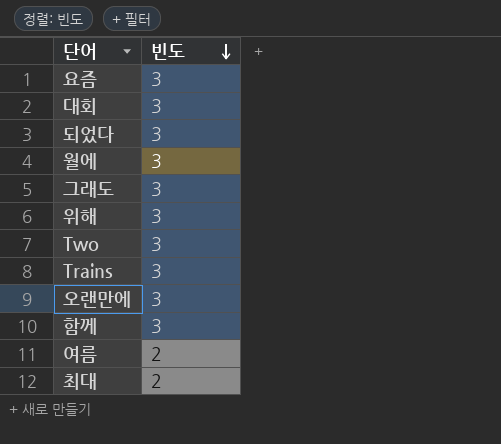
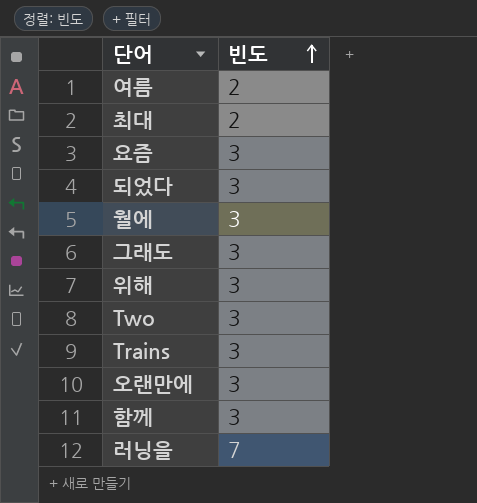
row order: 빈도 descending -> 빈도 ascending
row 대회: 3 -> none
row 러닝을: none -> 7

